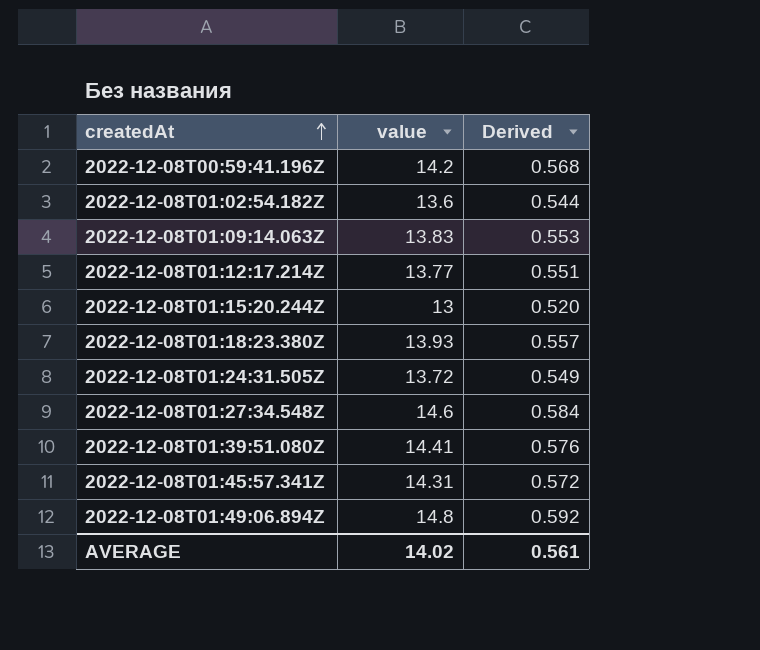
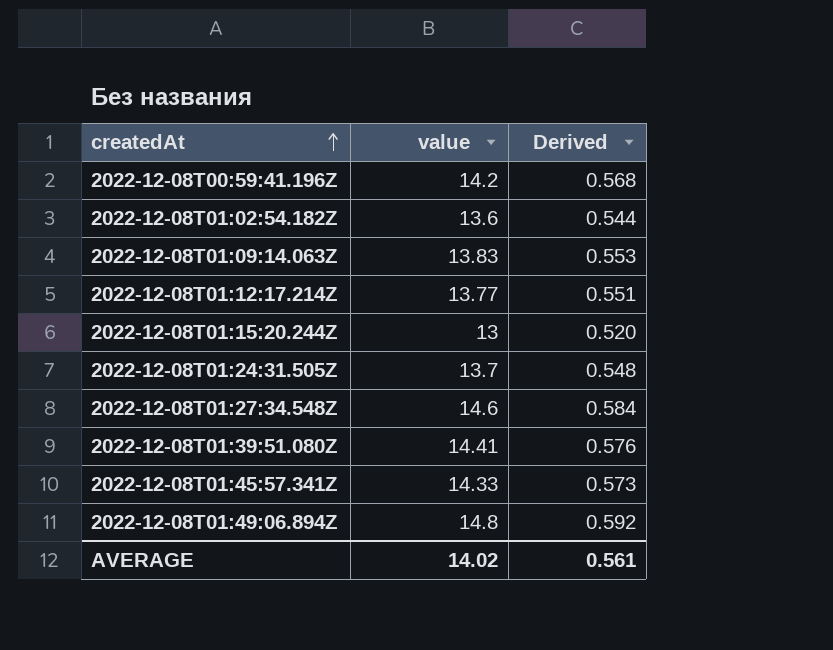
row 2022-12-08T01:18:23.380Z: 13.93 | 0.557 -> none
2022-12-08T01:24:31.505Z | value: 13.72 -> 13.7
2022-12-08T01:24:31.505Z | Derived: 0.549 -> 0.548
2022-12-08T01:45:57.341Z | value: 14.31 -> 14.33
2022-12-08T01:45:57.341Z | Derived: 0.572 -> 0.573

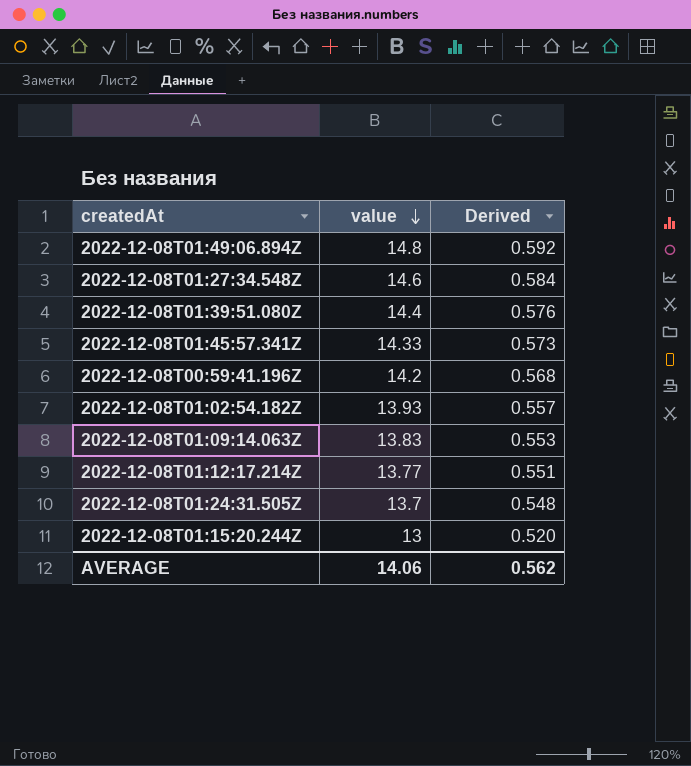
row order: createdAt ascending -> value descending
2022-12-08T01:39:51.080Z | value: 14.41 -> 14.4
2022-12-08T01:02:54.182Z | value: 13.6 -> 13.93
2022-12-08T01:02:54.182Z | Derived: 0.544 -> 0.557
AVERAGE | value: 14.02 -> 14.06
AVERAGE | Derived: 0.561 -> 0.562

